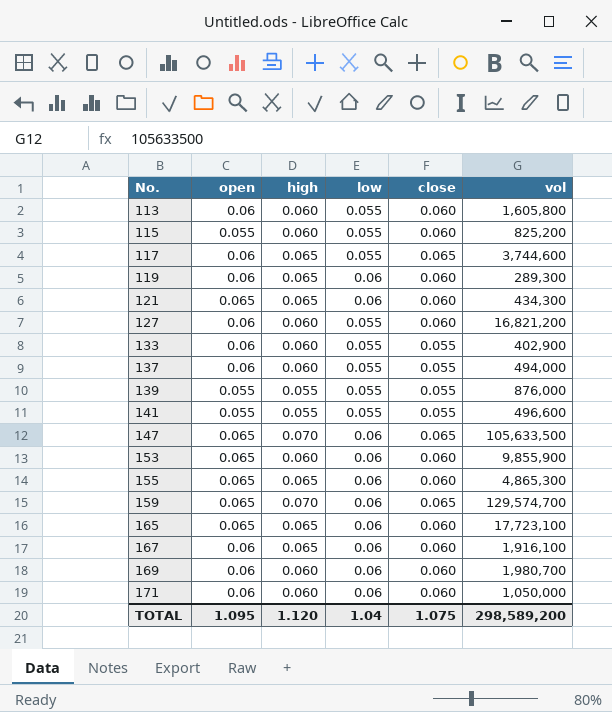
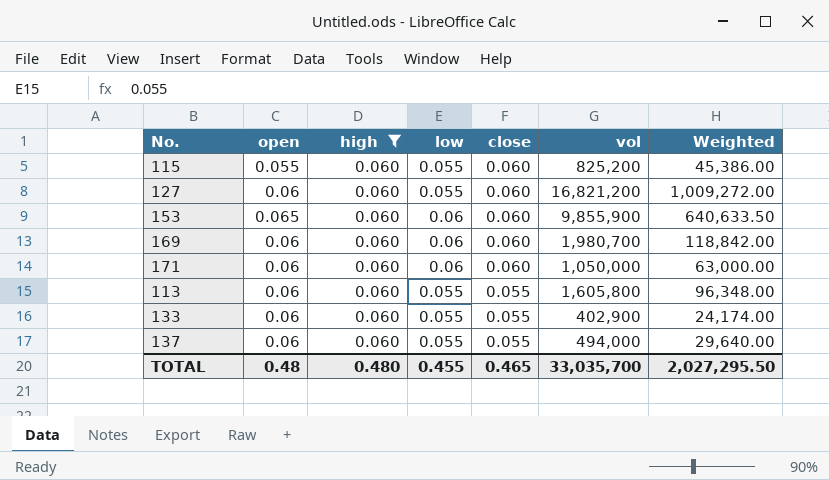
filter: none -> high = 0.060
row order: No. ascending -> close descending
column Weighted | formula: none -> [open] * [vol]
113 | close: 0.060 -> 0.055
TOTAL | open: 1.095 -> 0.48
TOTAL | high: 1.120 -> 0.480
TOTAL | low: 1.04 -> 0.455
TOTAL | close: 1.075 -> 0.465
TOTAL | vol: 298,589,200 -> 33,035,700

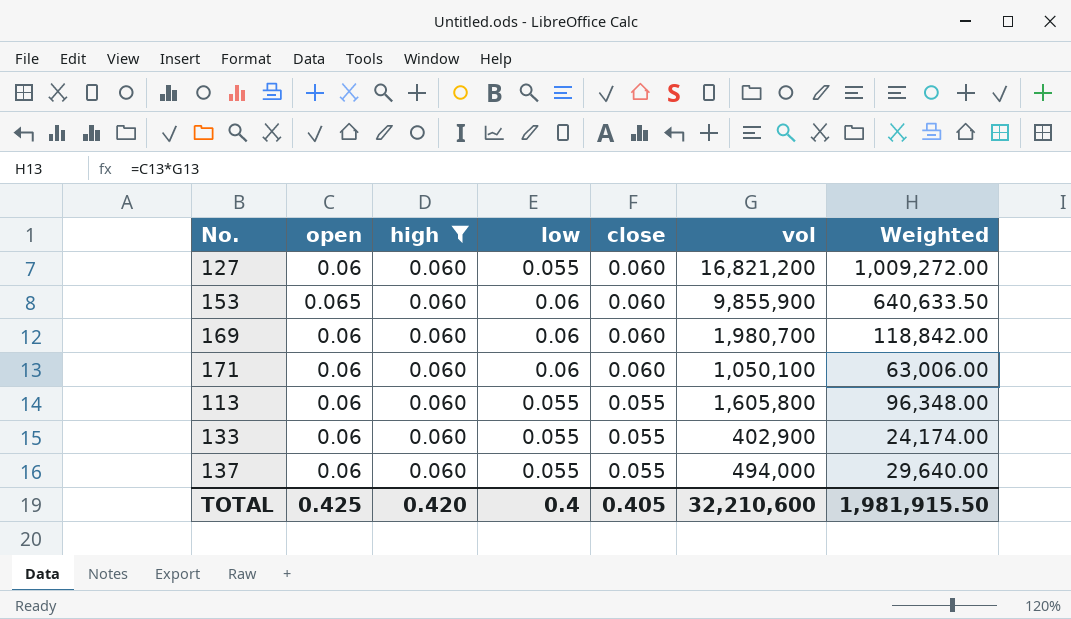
row 115: 0.055 | 0.060 | 0.055 | 0.060 | 825,200 | 45,386.00 -> none
171 | vol: 1,050,000 -> 1,050,100
171 | Weighted: 63,000.00 -> 63,006.00
TOTAL | open: 0.48 -> 0.425
TOTAL | high: 0.480 -> 0.420
TOTAL | low: 0.455 -> 0.4
TOTAL | close: 0.465 -> 0.405
TOTAL | vol: 33,035,700 -> 32,210,600
TOTAL | Weighted: 2,027,295.50 -> 1,981,915.50

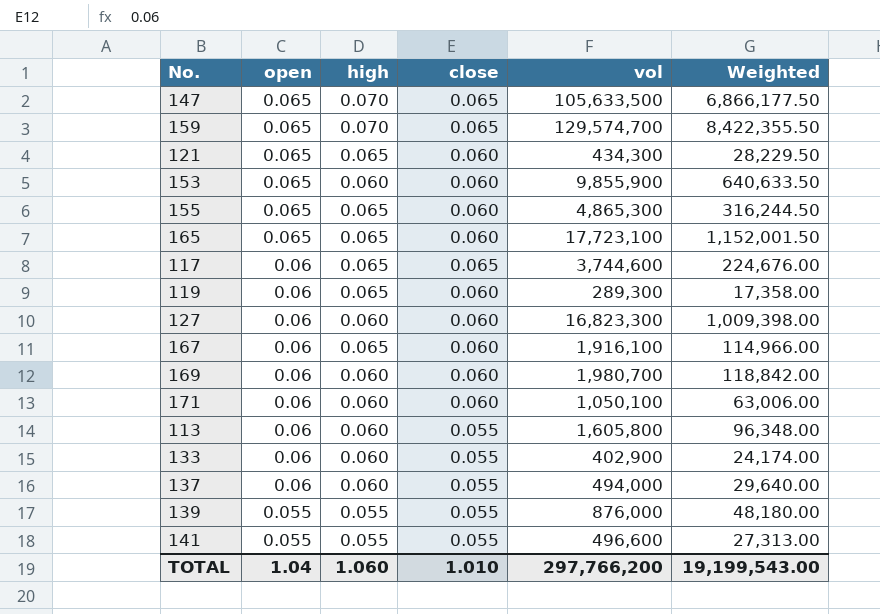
filter: high = 0.060 -> none
row order: close descending -> open descending
column low | position: 4 -> none
127 | vol: 16,821,200 -> 16,823,300
127 | Weighted: 1,009,272.00 -> 1,009,398.00
TOTAL | open: 0.425 -> 1.04
TOTAL | high: 0.420 -> 1.060
TOTAL | close: 0.405 -> 1.010
TOTAL | vol: 32,210,600 -> 297,766,200
TOTAL | Weighted: 1,981,915.50 -> 19,199,543.00

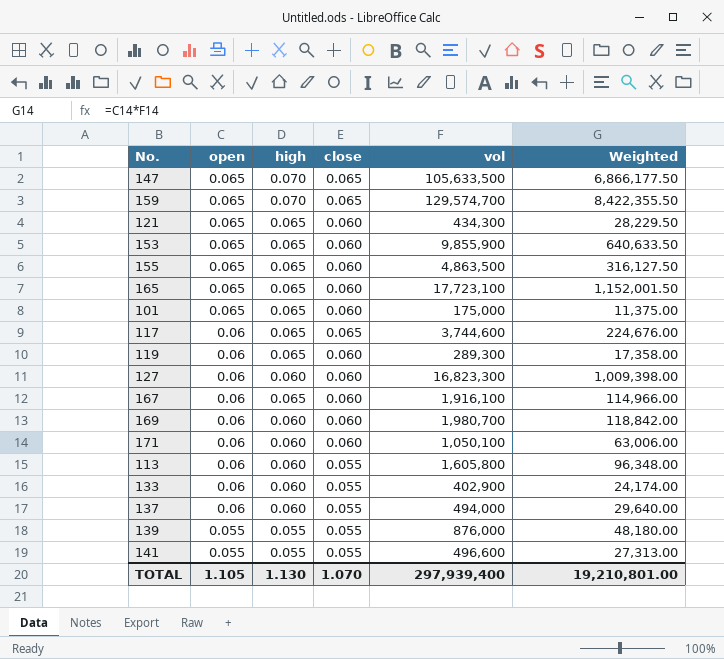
153 | high: 0.060 -> 0.065
155 | vol: 4,865,300 -> 4,863,500
155 | Weighted: 316,244.50 -> 316,127.50
row 101: none -> 0.065 | 0.065 | 0.060 | 175,000 | 11,375.00
TOTAL | open: 1.04 -> 1.105
TOTAL | high: 1.060 -> 1.130
TOTAL | close: 1.010 -> 1.070
TOTAL | vol: 297,766,200 -> 297,939,400
TOTAL | Weighted: 19,199,543.00 -> 19,210,801.00

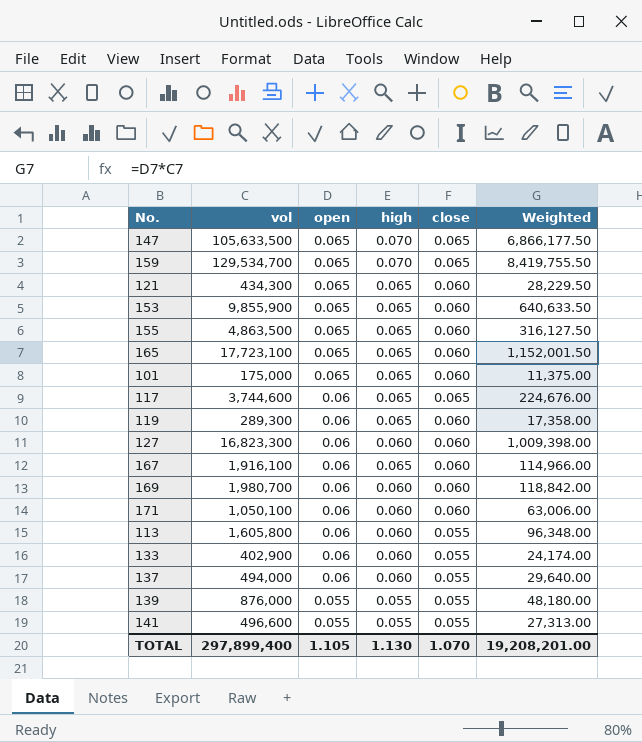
column vol | position: 5 -> 2
159 | vol: 129,574,700 -> 129,534,700
159 | Weighted: 8,422,355.50 -> 8,419,755.50
TOTAL | vol: 297,939,400 -> 297,899,400
TOTAL | Weighted: 19,210,801.00 -> 19,208,201.00

